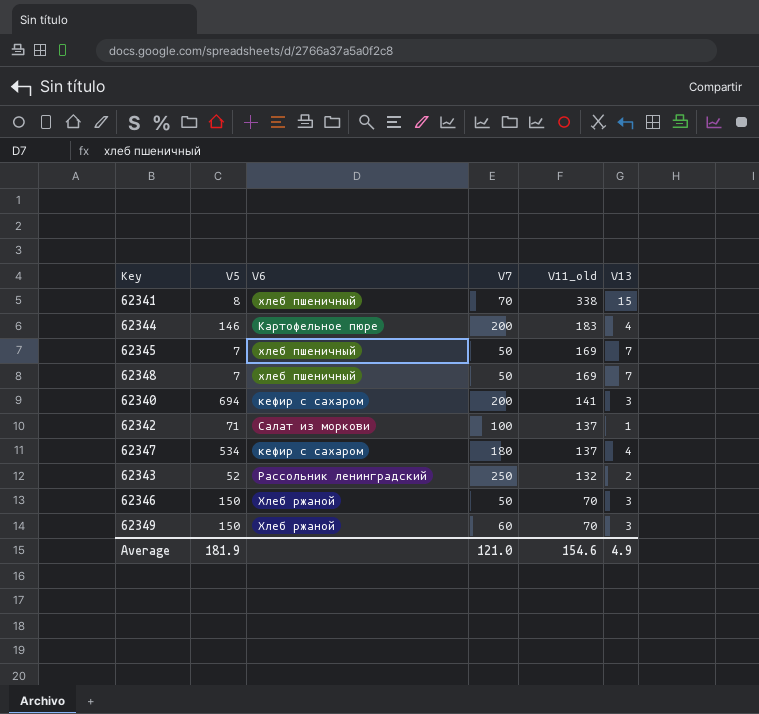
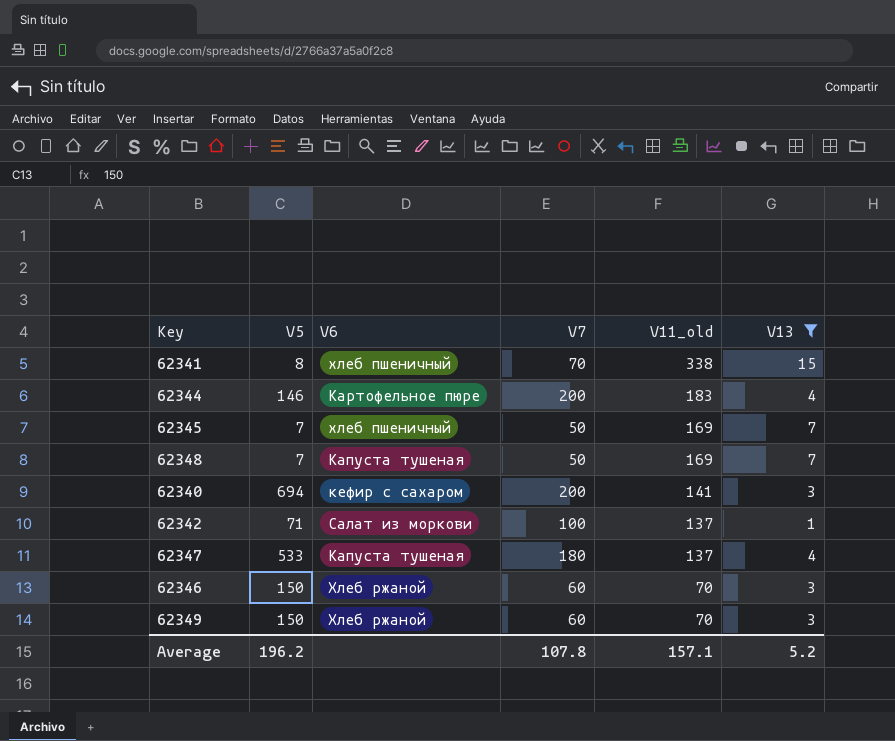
filter: none -> V13 != 2
62348 | V6: хлеб пшеничный -> Капуста тушеная
62347 | V5: 534 -> 533
62347 | V6: кефир с сахаром -> Капуста тушеная
62346 | V7: 50 -> 60
Average | V5: 181.9 -> 196.2
Average | V7: 121.0 -> 107.8
Average | V11_old: 154.6 -> 157.1
Average | V13: 4.9 -> 5.2

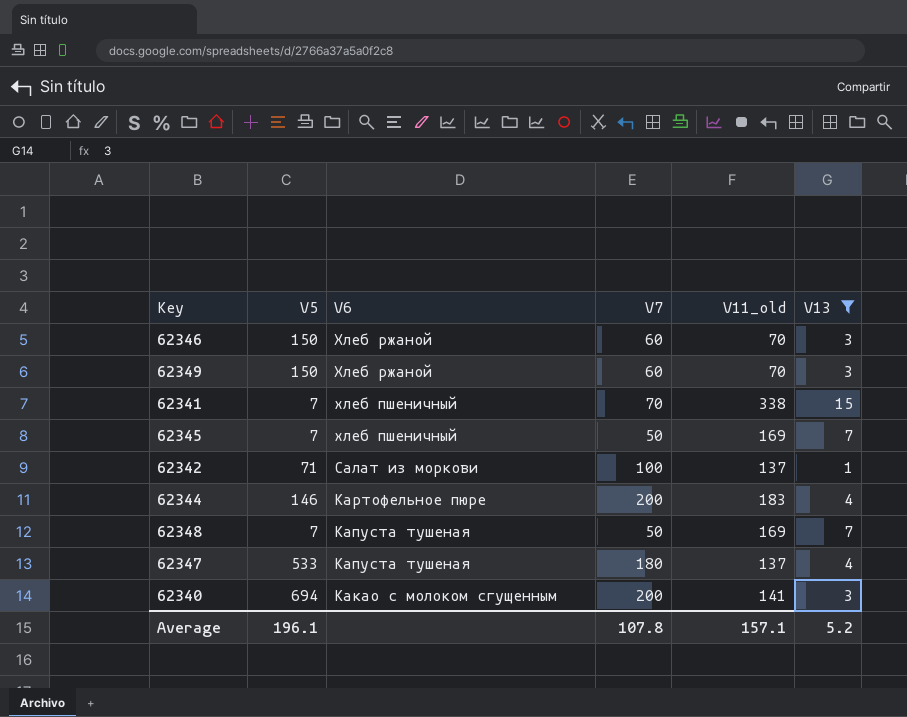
row order: V11_old descending -> V6 descending
62341 | V5: 8 -> 7
62340 | V6: кефир с сахаром -> Какао с молоком сгущенным
Average | V5: 196.2 -> 196.1

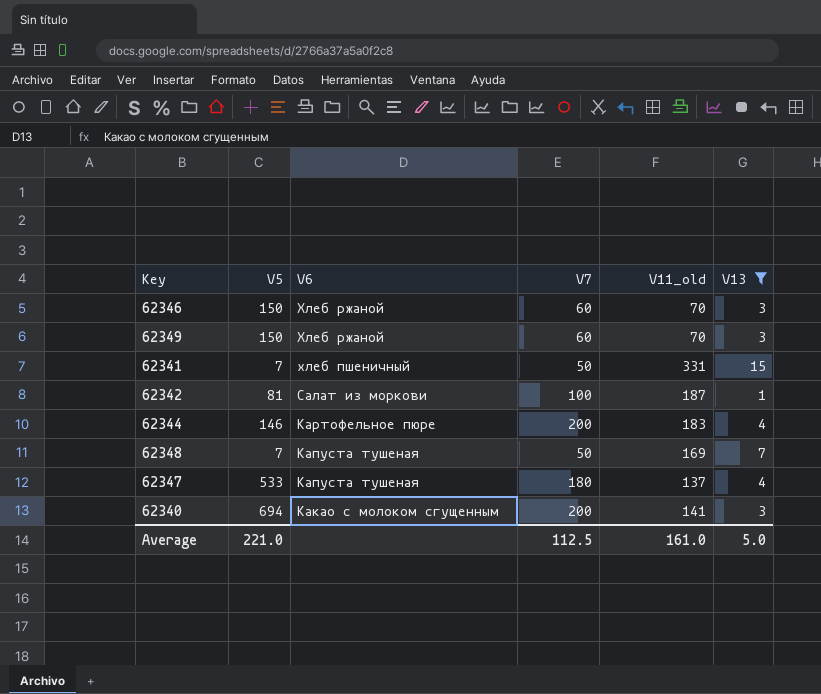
row 62345: 7 | хлеб пшеничный | 50 | 169 | 7 -> none
62341 | V7: 70 -> 50
62341 | V11_old: 338 -> 331
62342 | V5: 71 -> 81
62342 | V11_old: 137 -> 187
Average | V5: 196.1 -> 221.0
Average | V7: 107.8 -> 112.5
Average | V11_old: 157.1 -> 161.0
Average | V13: 5.2 -> 5.0

